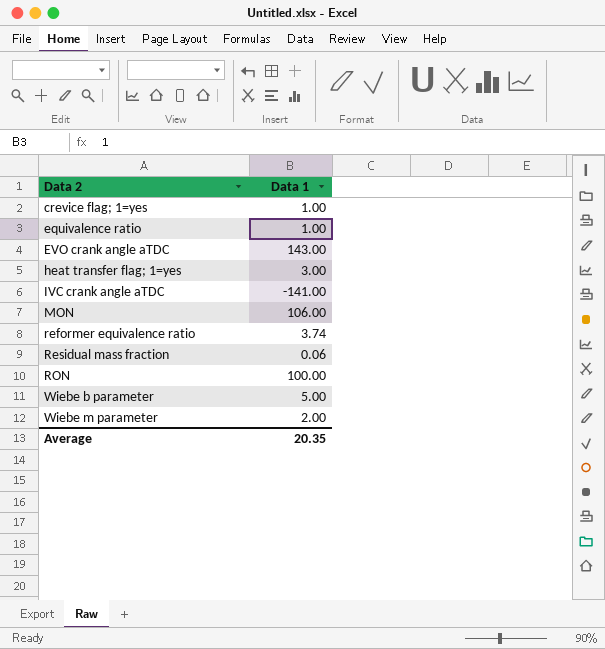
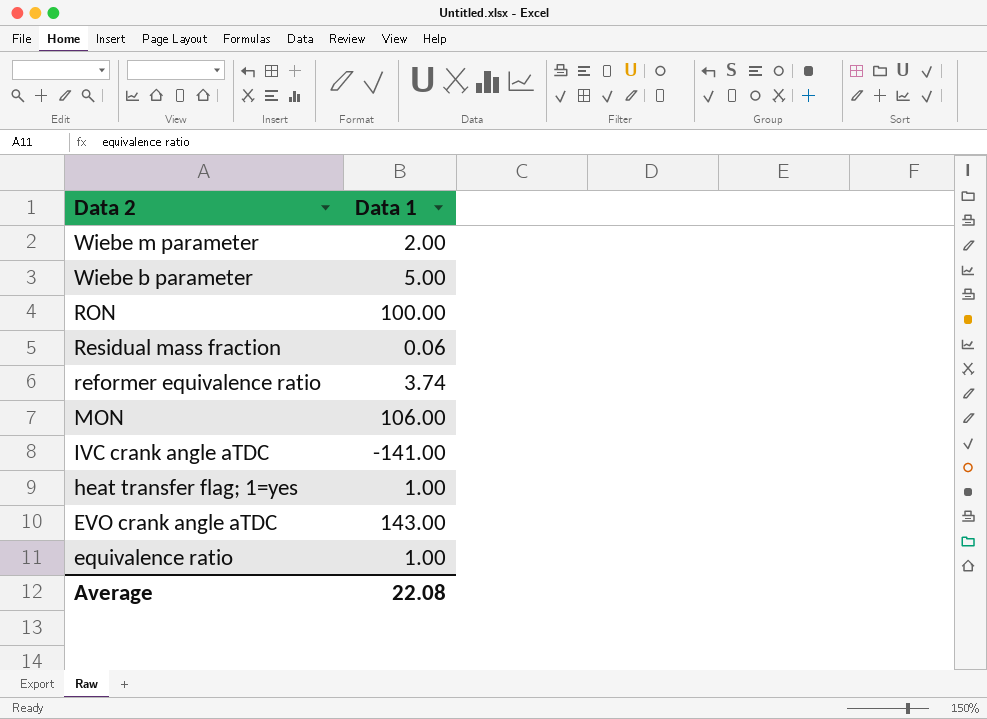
row order: Data 2 ascending -> Data 2 descending
row crevice flag; 1=yes: 1.00 -> none
heat transfer flag; 1=yes | Data 1: 3.00 -> 1.00
Average | Data 1: 20.35 -> 22.08

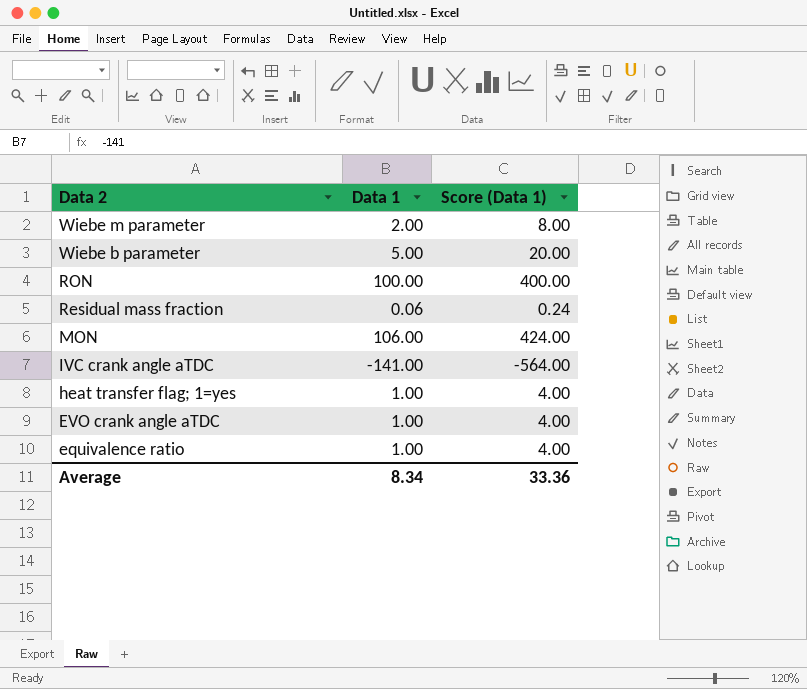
column Score (Data 1) | formula: none -> [Data 1] * 4
row reformer equivalence ratio: 3.74 -> none
EVO crank angle aTDC | Data 1: 143.00 -> 1.00
Average | Data 1: 22.08 -> 8.34

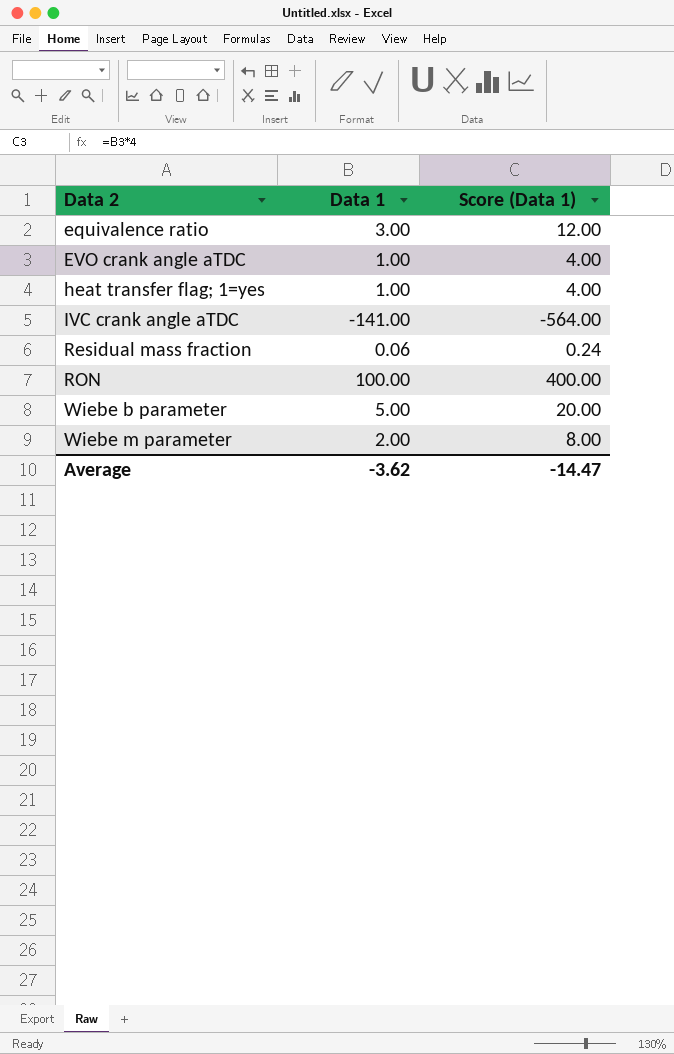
row order: Data 2 descending -> Data 2 ascending
row MON: 106.00 | 424.00 -> none
equivalence ratio | Data 1: 1.00 -> 3.00
equivalence ratio | Score (Data 1): 4.00 -> 12.00
Average | Data 1: 8.34 -> -3.62
Average | Score (Data 1): 33.36 -> -14.47

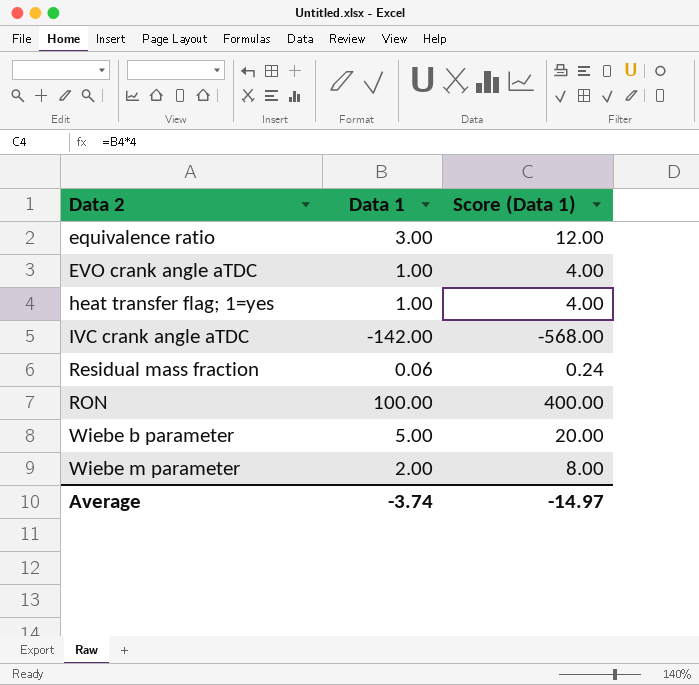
IVC crank angle aTDC | Data 1: -141.00 -> -142.00
IVC crank angle aTDC | Score (Data 1): -564.00 -> -568.00
Average | Data 1: -3.62 -> -3.74
Average | Score (Data 1): -14.47 -> -14.97

